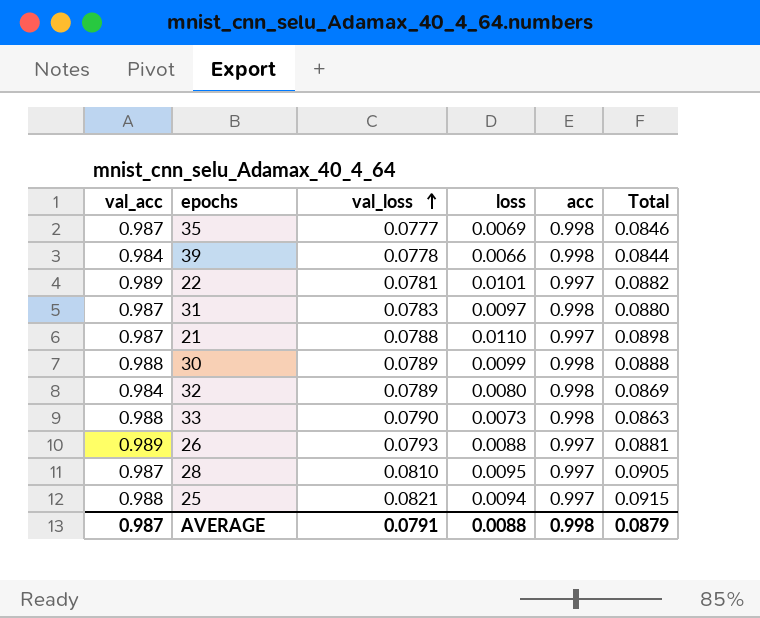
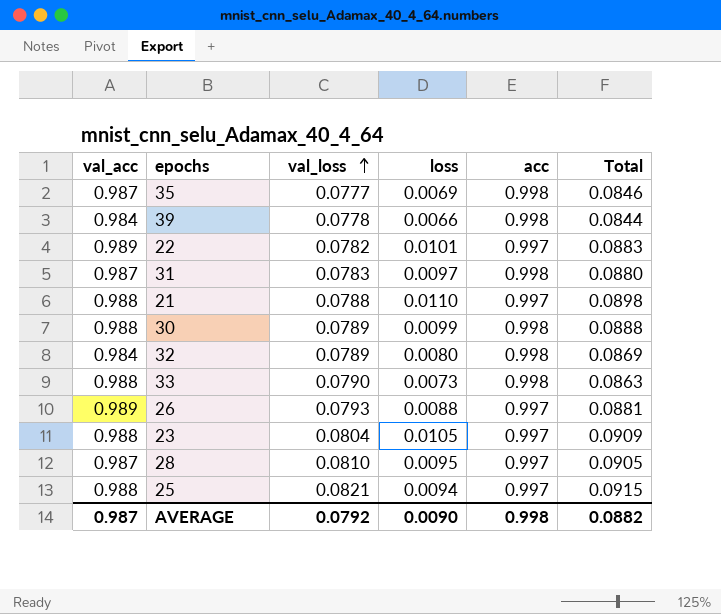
22 | val_loss: 0.0781 -> 0.0782
22 | Total: 0.0882 -> 0.0883
21 | val_acc: 0.987 -> 0.988
row 23: none -> 0.988 | 0.0804 | 0.0105 | 0.997 | 0.0909
AVERAGE | val_loss: 0.0791 -> 0.0792
AVERAGE | loss: 0.0088 -> 0.0090
AVERAGE | Total: 0.0879 -> 0.0882

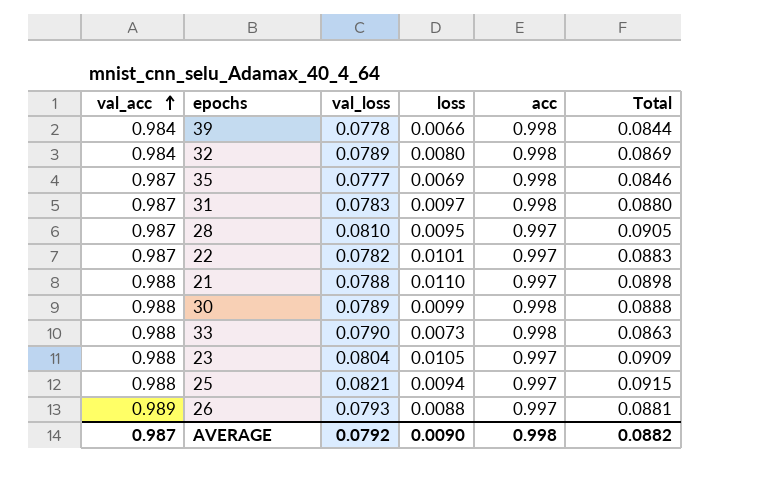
row order: val_loss ascending -> val_acc ascending
22 | val_acc: 0.989 -> 0.987

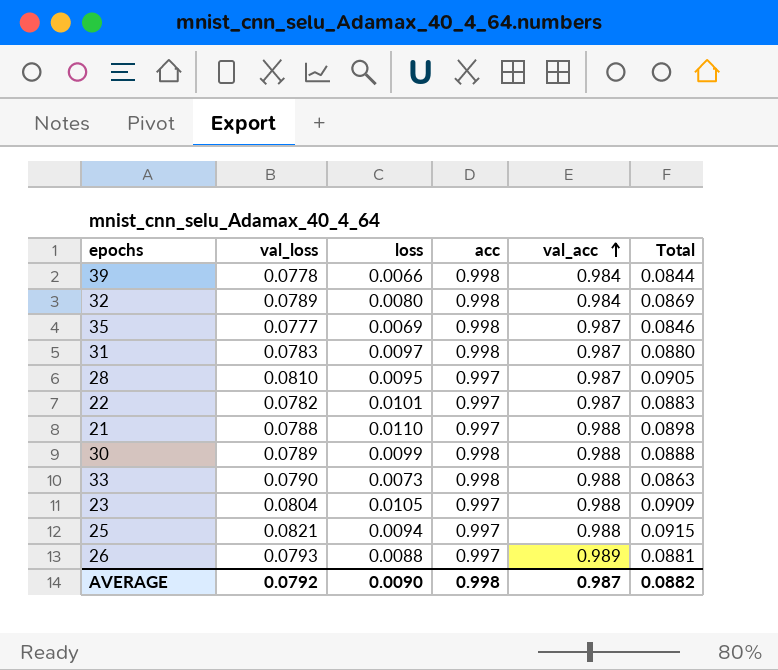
column val_acc | position: 1 -> 5

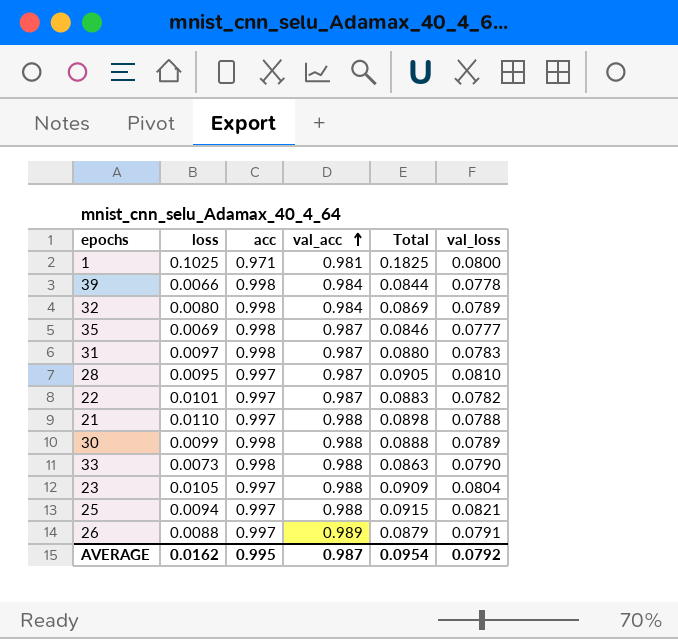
column val_loss | position: 2 -> 6
row 1: none -> 0.1025 | 0.971 | 0.981 | 0.1825 | 0.0800
26 | Total: 0.0881 -> 0.0879
26 | val_loss: 0.0793 -> 0.0791
AVERAGE | loss: 0.0090 -> 0.0162
AVERAGE | acc: 0.998 -> 0.995
AVERAGE | Total: 0.0882 -> 0.0954

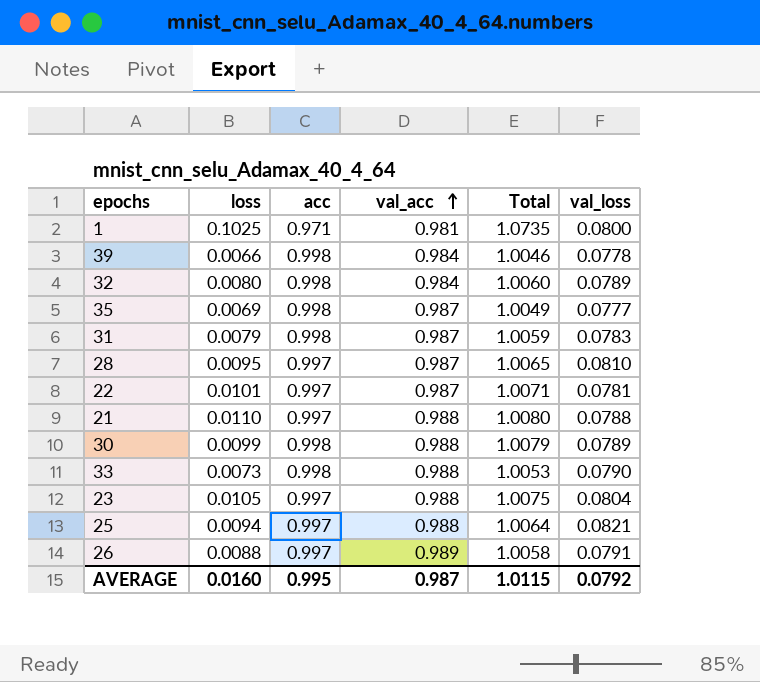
column Total | formula: [loss] + [val_loss] -> [loss] + [acc]
31 | loss: 0.0097 -> 0.0079
22 | val_loss: 0.0782 -> 0.0781
AVERAGE | loss: 0.0162 -> 0.0160
AVERAGE | Total: 0.0954 -> 1.0115

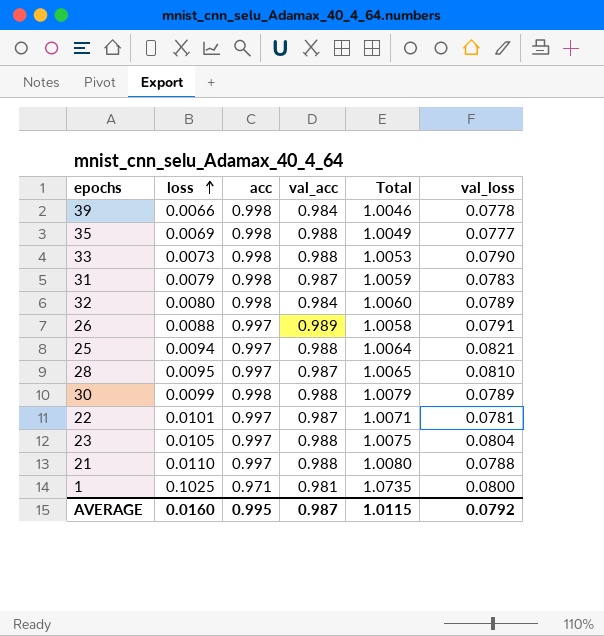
row order: val_acc ascending -> loss ascending
35 | val_acc: 0.987 -> 0.988

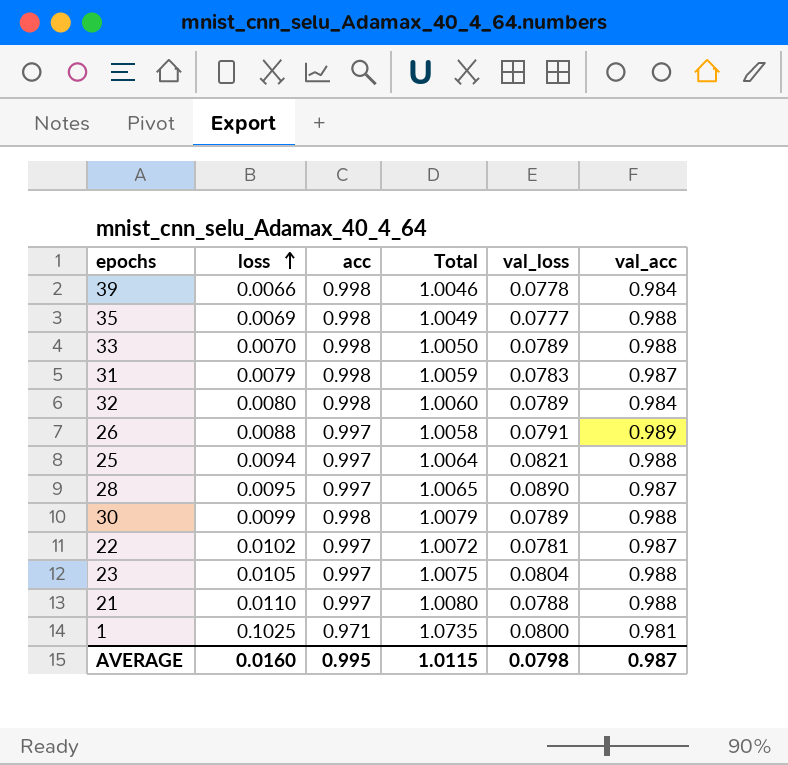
column val_acc | position: 4 -> 6
33 | loss: 0.0073 -> 0.0070
33 | Total: 1.0053 -> 1.0050
33 | val_loss: 0.0790 -> 0.0789
28 | val_loss: 0.0810 -> 0.0890
22 | loss: 0.0101 -> 0.0102
22 | Total: 1.0071 -> 1.0072
AVERAGE | val_loss: 0.0792 -> 0.0798

